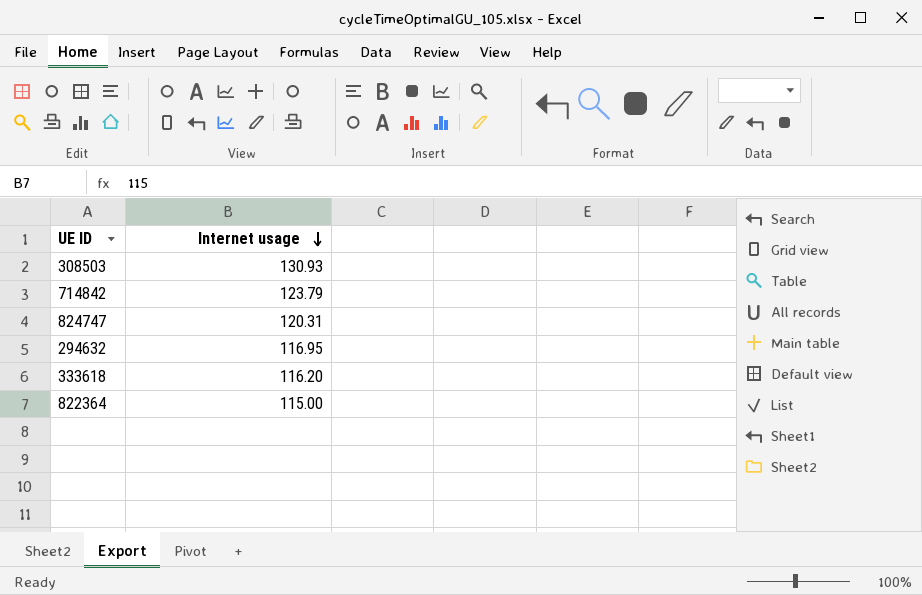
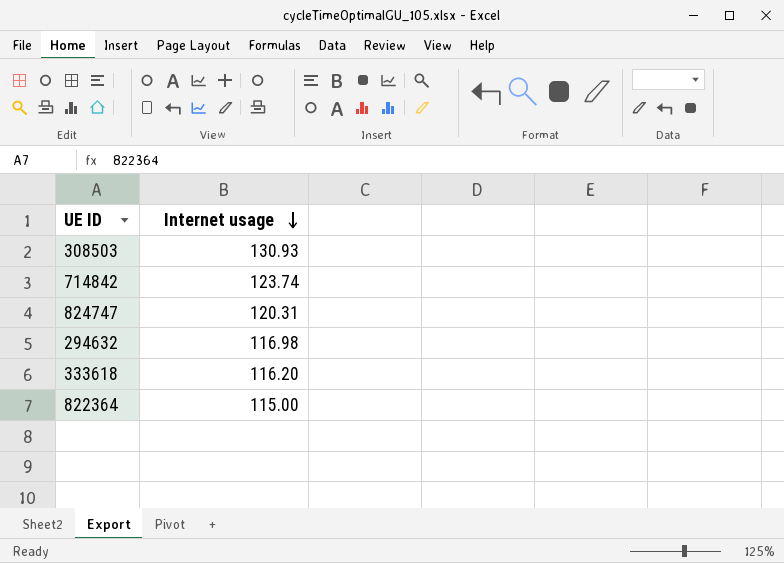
714842 | Internet usage: 123.79 -> 123.74
294632 | Internet usage: 116.95 -> 116.98

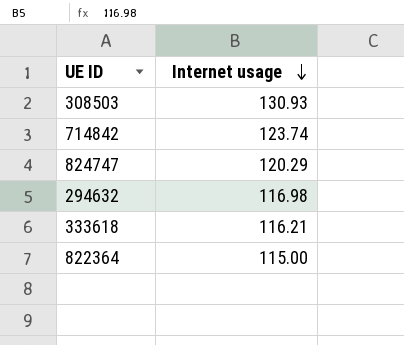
824747 | Internet usage: 120.31 -> 120.29
333618 | Internet usage: 116.20 -> 116.21

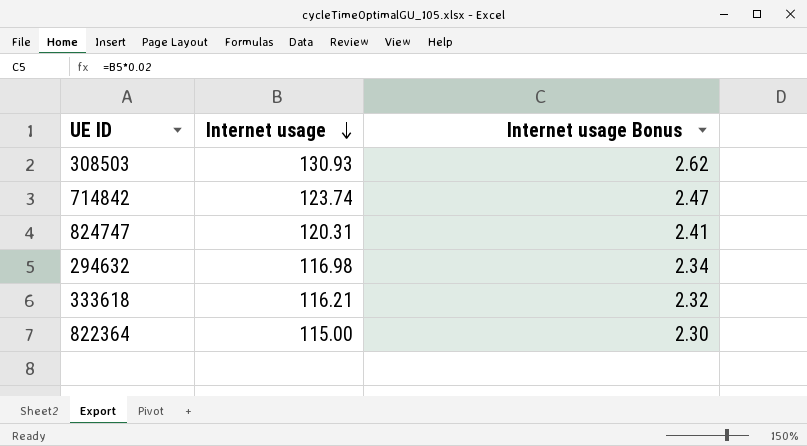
column Internet usage Bonus | formula: none -> [Internet usage] * 0.02
824747 | Internet usage: 120.29 -> 120.31

